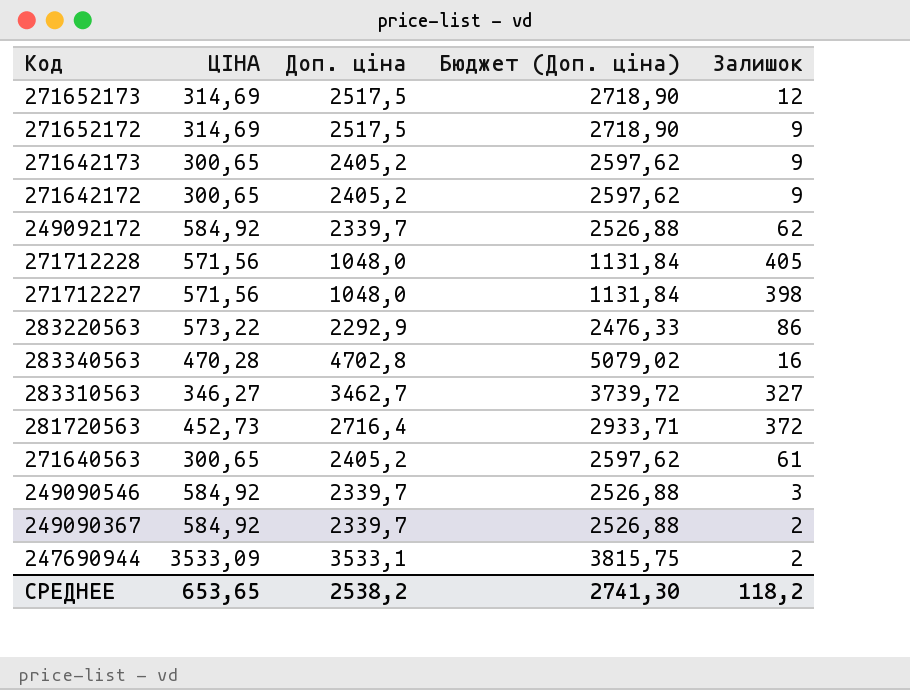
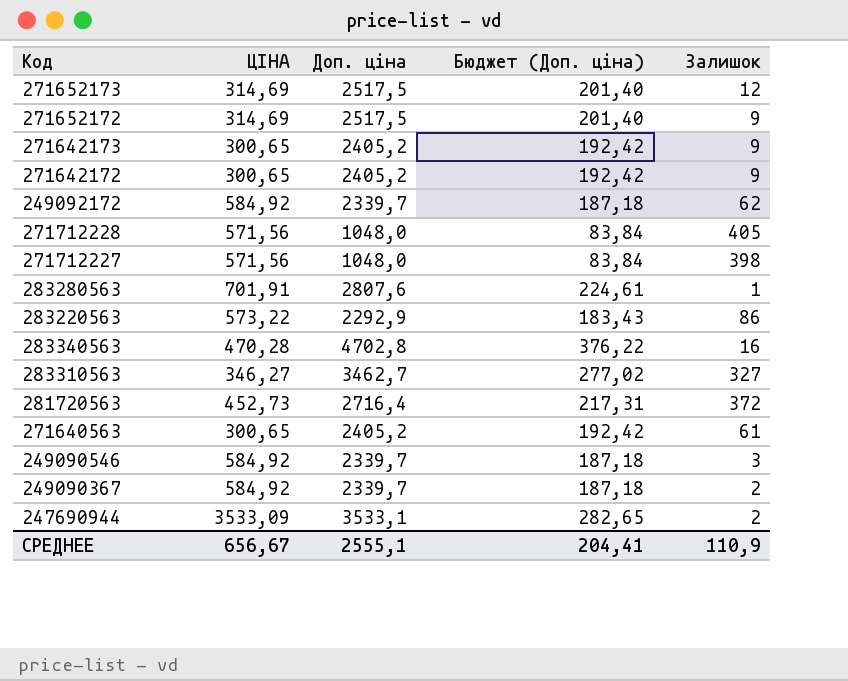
column Бюджет (Доп. ціна) | formula: [Доп. ціна] * 1,08 -> [Доп. ціна] * 0,08
row 283280563: none -> 701,91 | 2807,6 | 224,61 | 1
СРЕДНЕЕ | ЦІНА: 653,65 -> 656,67
СРЕДНЕЕ | Доп. ціна: 2538,2 -> 2555,1
СРЕДНЕЕ | Бюджет (Доп. ціна): 2741,30 -> 204,41
СРЕДНЕЕ | Залишок: 118,2 -> 110,9

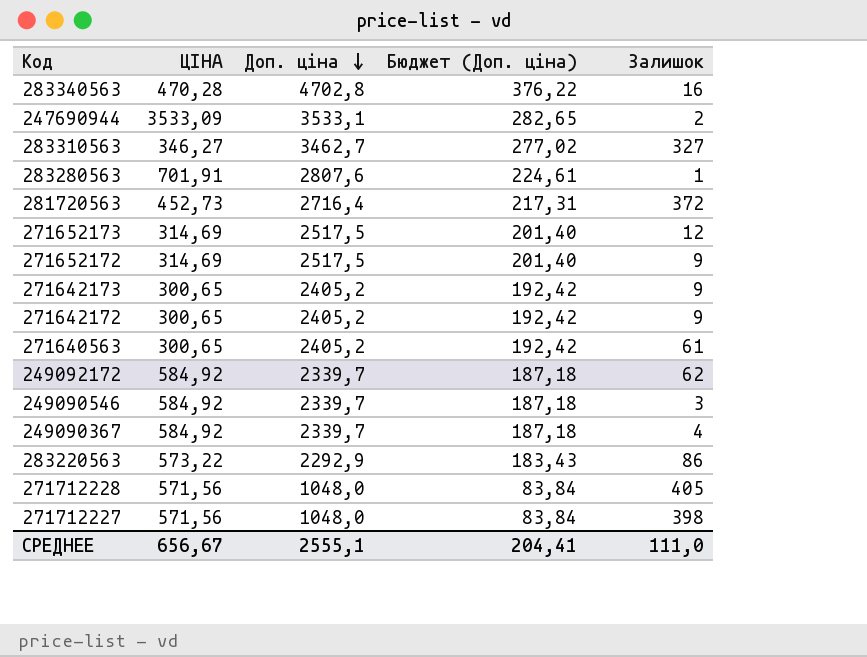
row order: none -> Доп. ціна descending
249090367 | Залишок: 2 -> 4
СРЕДНЕЕ | Залишок: 110,9 -> 111,0

